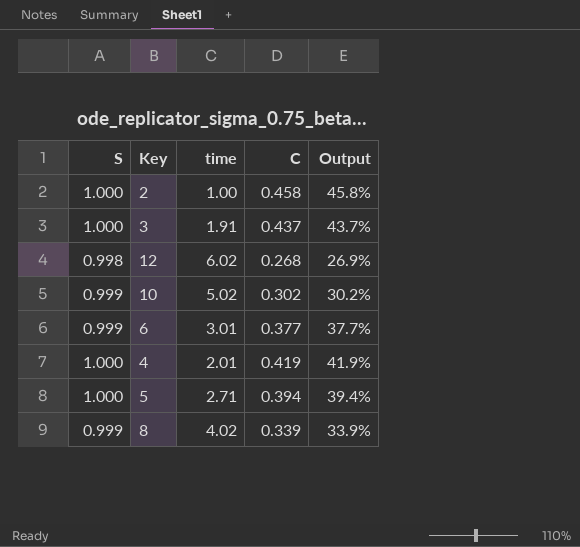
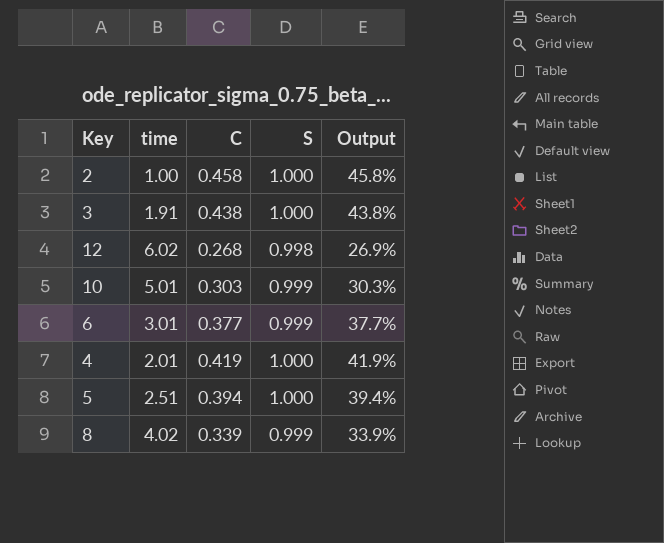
column S | position: 1 -> 4
3 | C: 0.437 -> 0.438
3 | Output: 43.7% -> 43.8%
10 | time: 5.02 -> 5.01
10 | C: 0.302 -> 0.303
10 | Output: 30.2% -> 30.3%
5 | time: 2.71 -> 2.51

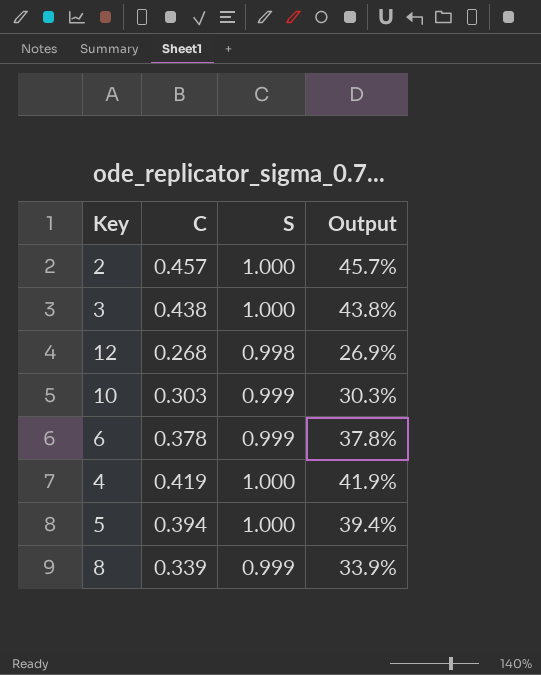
column time | position: 2 -> none
2 | C: 0.458 -> 0.457
2 | Output: 45.8% -> 45.7%
6 | C: 0.377 -> 0.378
6 | Output: 37.7% -> 37.8%

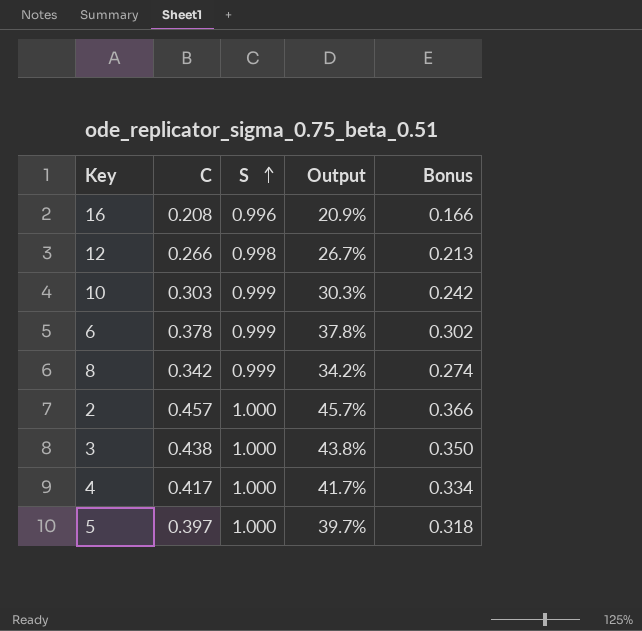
row order: none -> S ascending
column Bonus | formula: none -> [C] * 0.8
row 16: none -> 0.208 | 0.996 | 20.9% | 0.166
12 | C: 0.268 -> 0.266
12 | Output: 26.9% -> 26.7%
8 | C: 0.339 -> 0.342
8 | Output: 33.9% -> 34.2%
4 | C: 0.419 -> 0.417
4 | Output: 41.9% -> 41.7%
5 | C: 0.394 -> 0.397
5 | Output: 39.4% -> 39.7%

